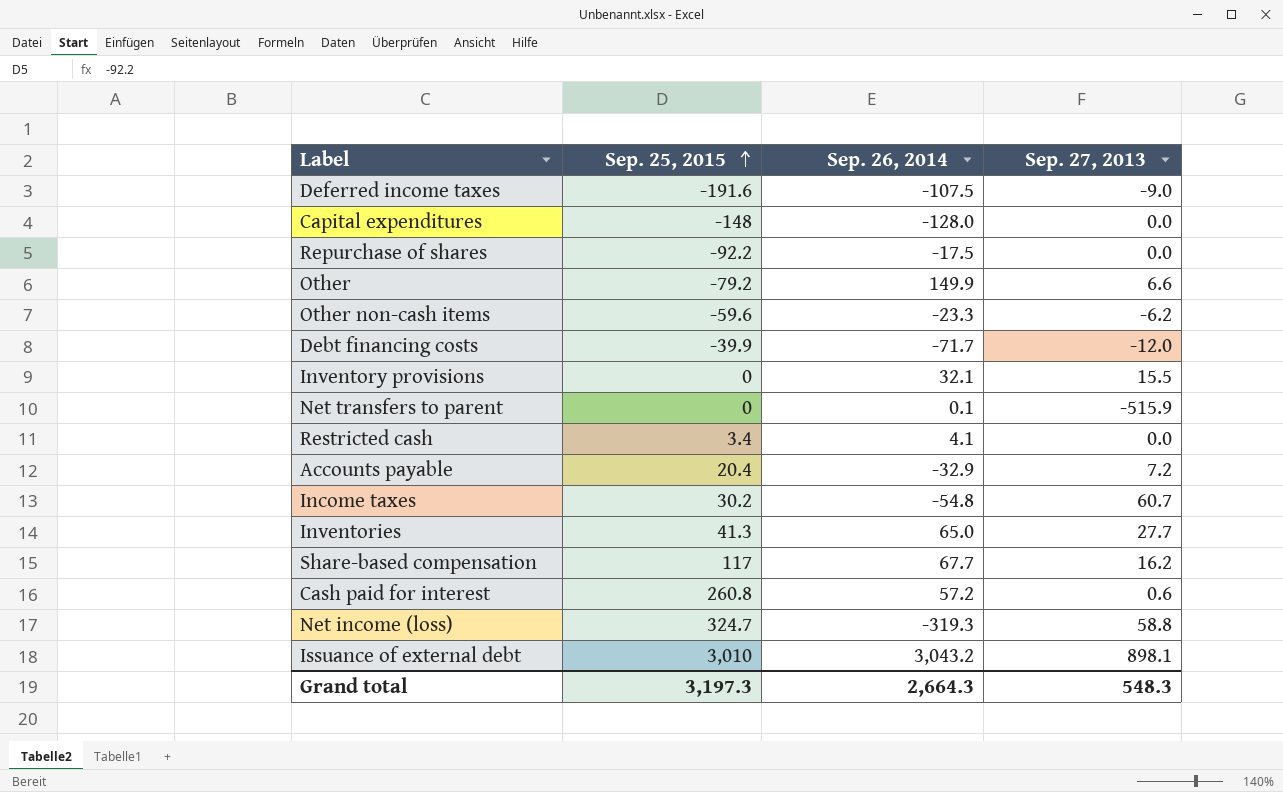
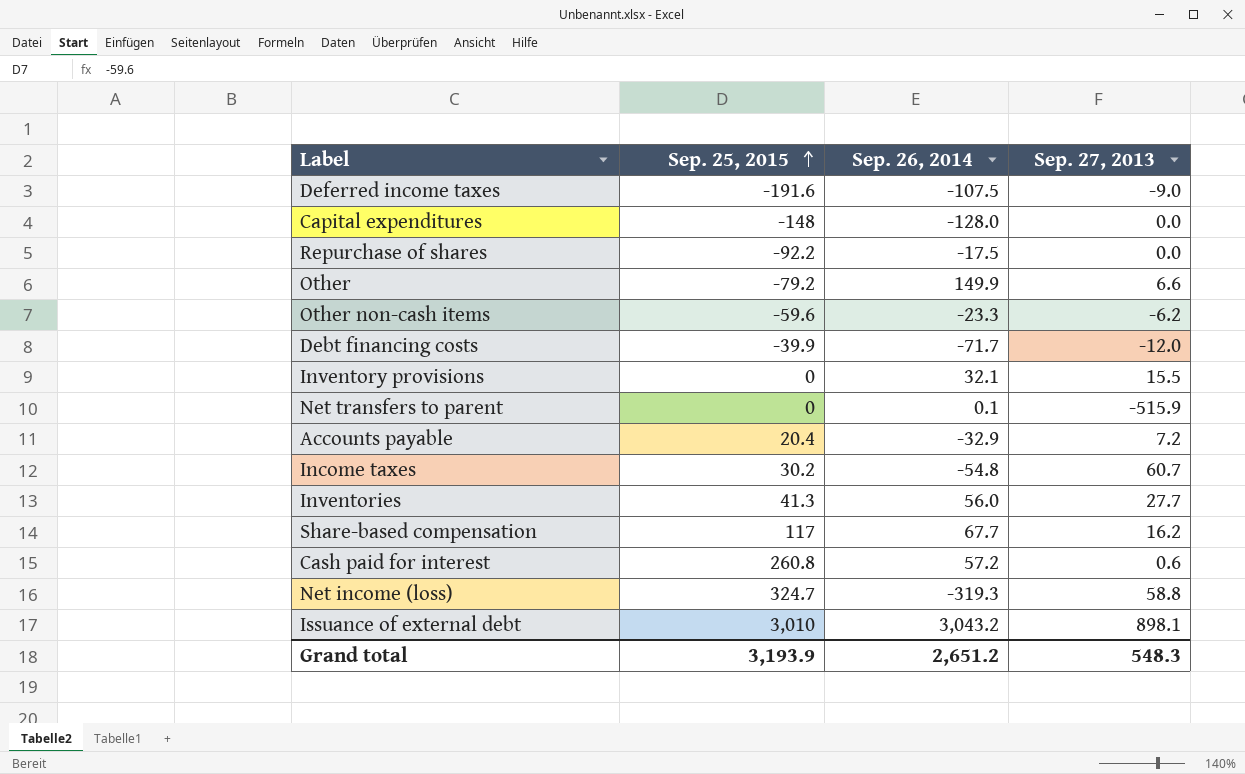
row Restricted cash: 3.4 | 4.1 | 0.0 -> none
Inventories | Sep. 26, 2014: 65.0 -> 56.0
Grand total | Sep. 25, 2015: 3,197.3 -> 3,193.9
Grand total | Sep. 26, 2014: 2,664.3 -> 2,651.2

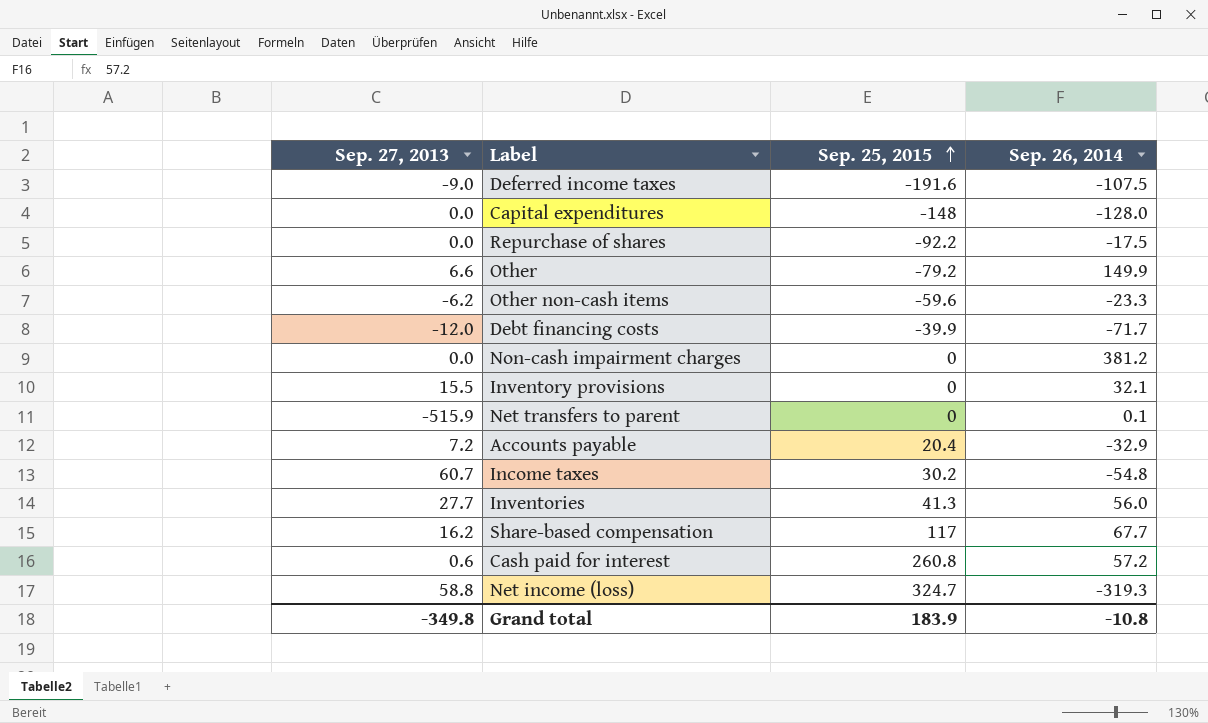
column Sep. 27, 2013 | position: 4 -> 1
row Issuance of external debt: 3,010 | 3,043.2 | 898.1 -> none
row Non-cash impairment charges: none -> 0.0 | 0 | 381.2
Grand total | Sep. 27, 2013: 548.3 -> -349.8
Grand total | Sep. 25, 2015: 3,193.9 -> 183.9
Grand total | Sep. 26, 2014: 2,651.2 -> -10.8

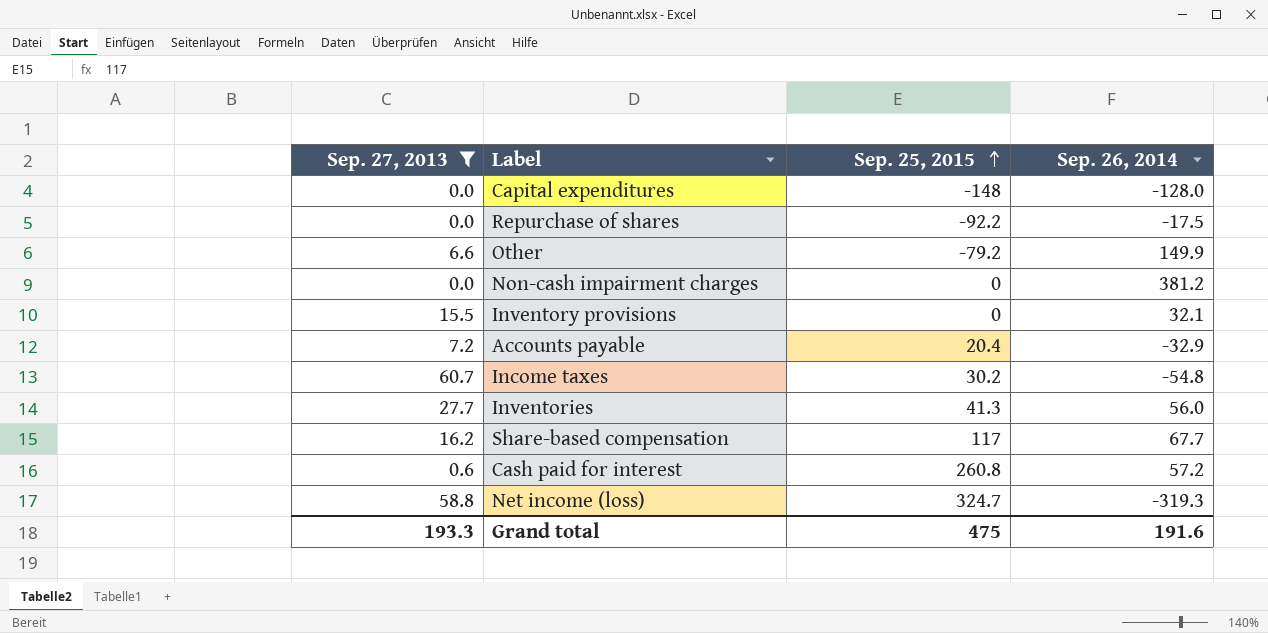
filter: none -> Sep. 27, 2013 >= 0.0
Grand total | Sep. 27, 2013: -349.8 -> 193.3
Grand total | Sep. 25, 2015: 183.9 -> 475
Grand total | Sep. 26, 2014: -10.8 -> 191.6

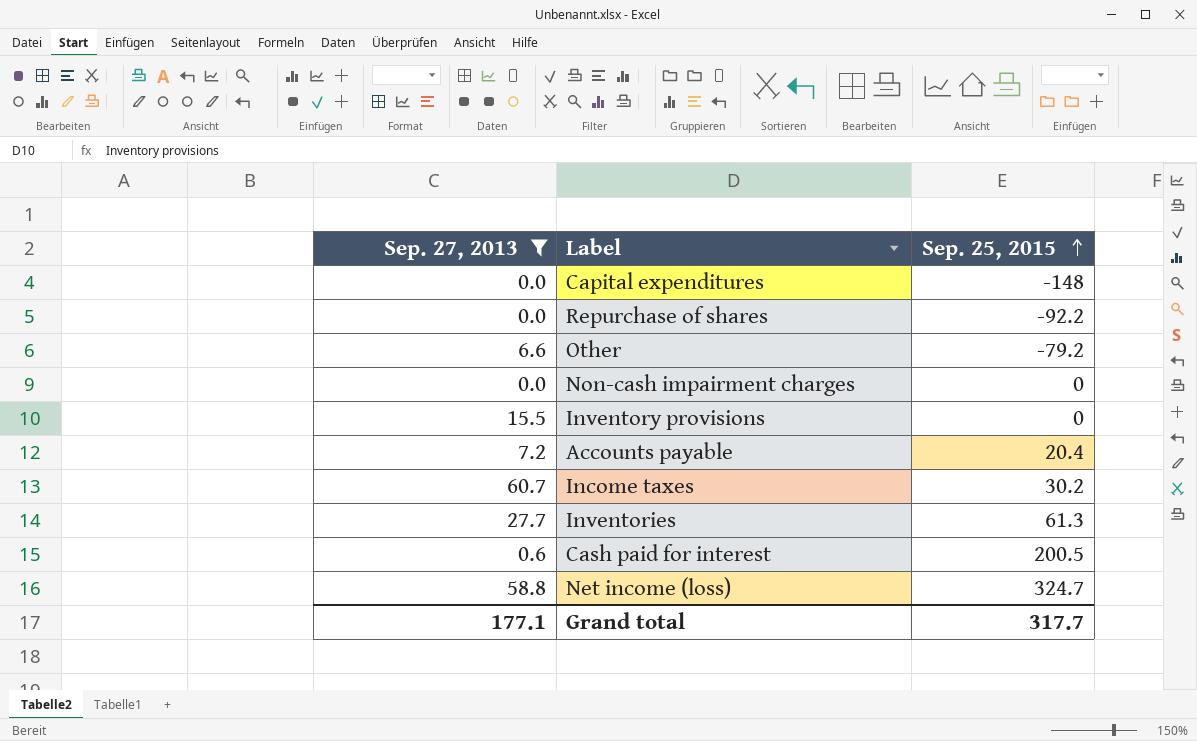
column Sep. 26, 2014 | position: 4 -> none
row Share-based compensation: 16.2 | 117 | 67.7 -> none
Inventories | Sep. 25, 2015: 41.3 -> 61.3
Cash paid for interest | Sep. 25, 2015: 260.8 -> 200.5
Grand total | Sep. 27, 2013: 193.3 -> 177.1
Grand total | Sep. 25, 2015: 475 -> 317.7

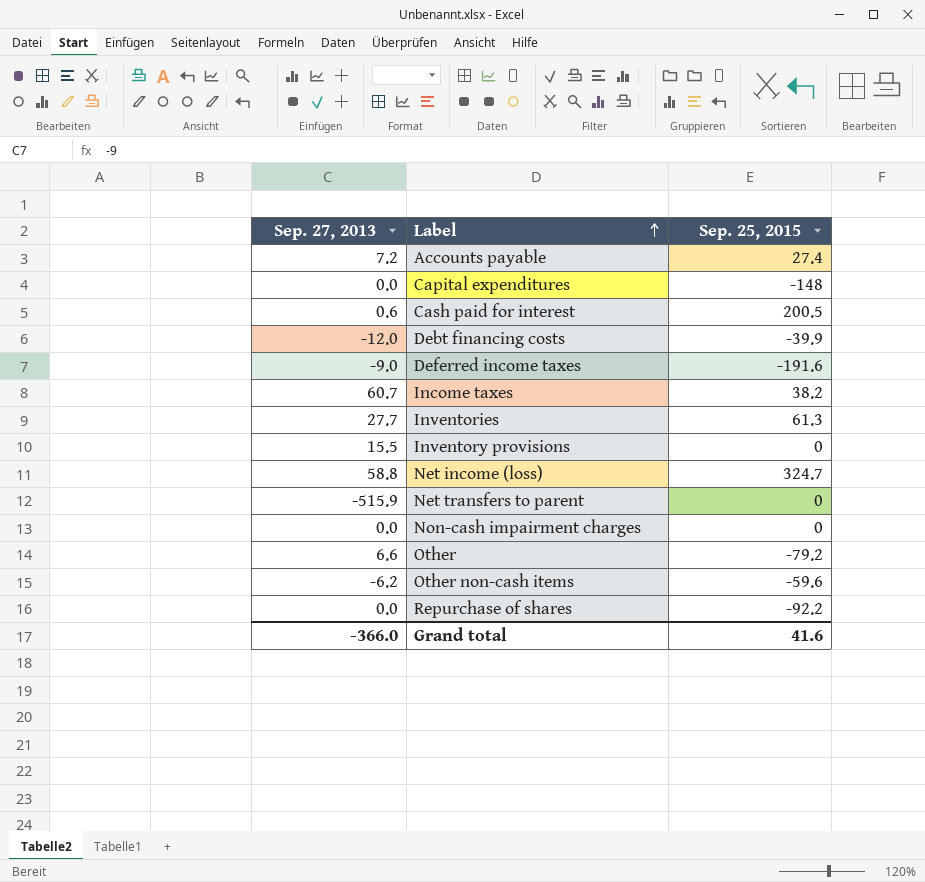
filter: Sep. 27, 2013 >= 0.0 -> none
row order: Sep. 25, 2015 ascending -> Label ascending
Accounts payable | Sep. 25, 2015: 20.4 -> 27.4
Income taxes | Sep. 25, 2015: 30.2 -> 38.2
Grand total | Sep. 27, 2013: 177.1 -> -366.0
Grand total | Sep. 25, 2015: 317.7 -> 41.6

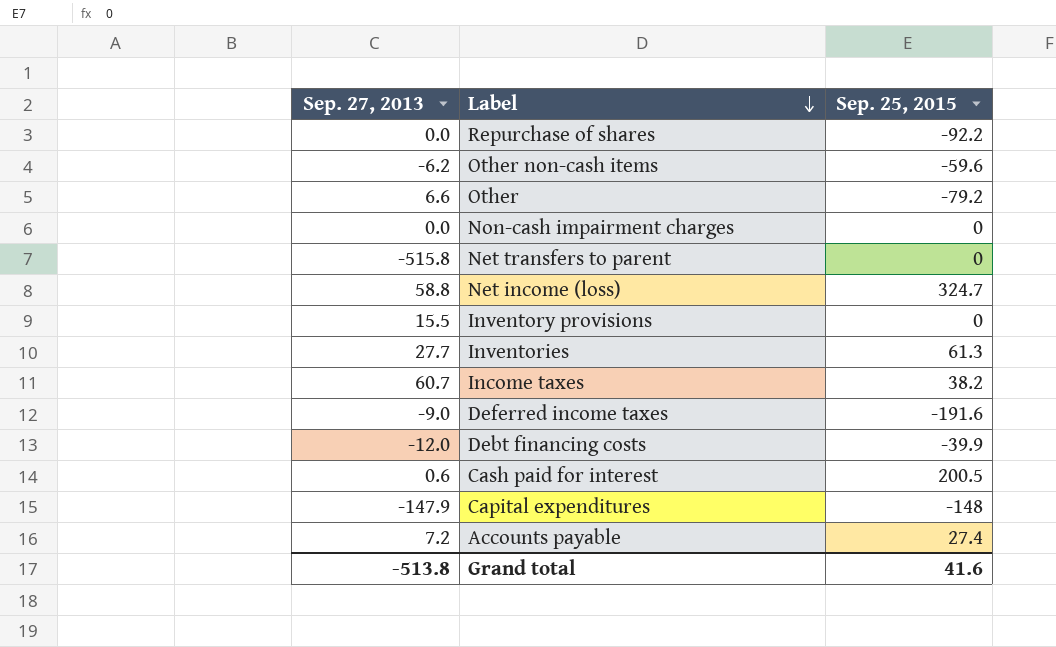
row order: Label ascending -> Label descending
Net transfers to parent | Sep. 27, 2013: -515.9 -> -515.8
Capital expenditures | Sep. 27, 2013: 0.0 -> -147.9
Grand total | Sep. 27, 2013: -366.0 -> -513.8

